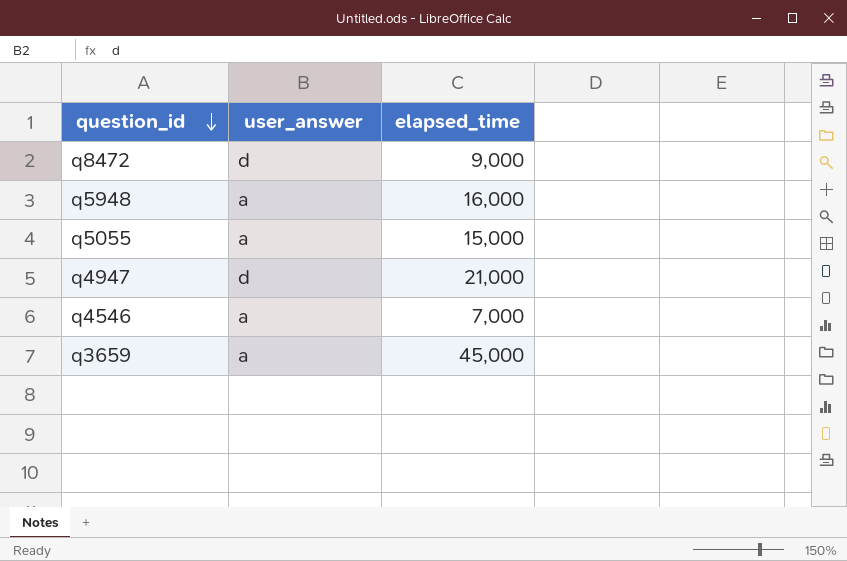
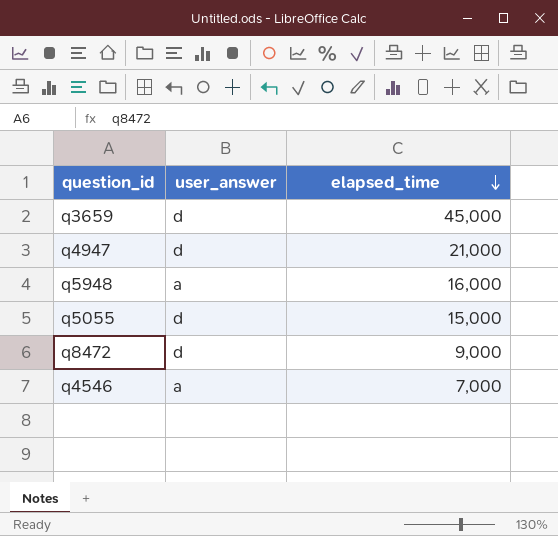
row order: question_id descending -> elapsed_time descending
q3659 | user_answer: a -> d
q5055 | user_answer: a -> d

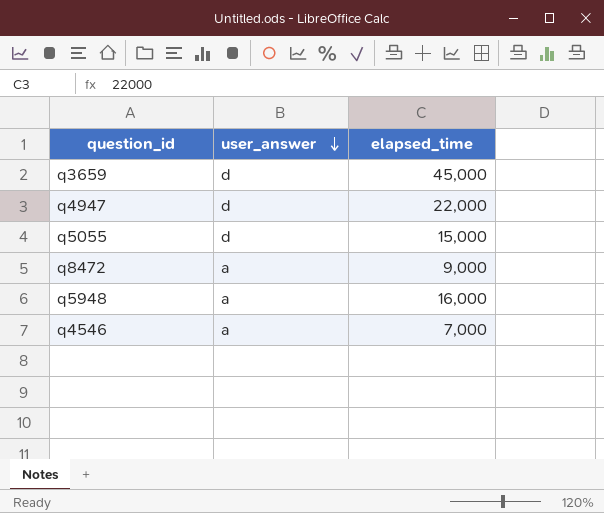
row order: elapsed_time descending -> user_answer descending
q4947 | elapsed_time: 21,000 -> 22,000
q8472 | user_answer: d -> a

